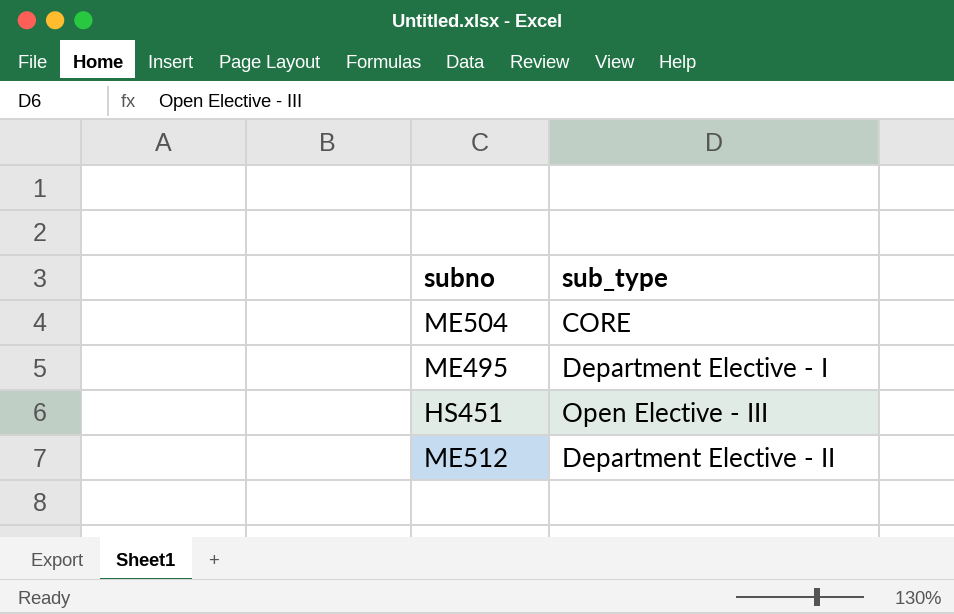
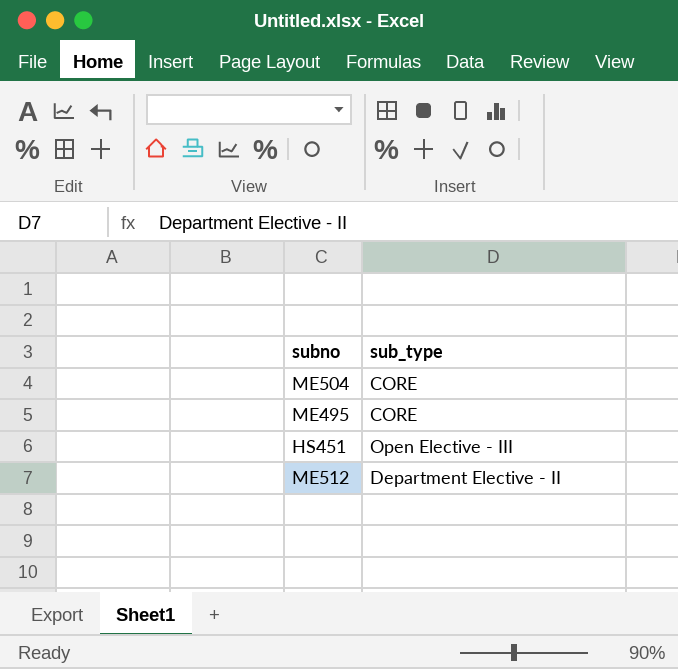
ME495 | sub_type: Department Elective - I -> CORE

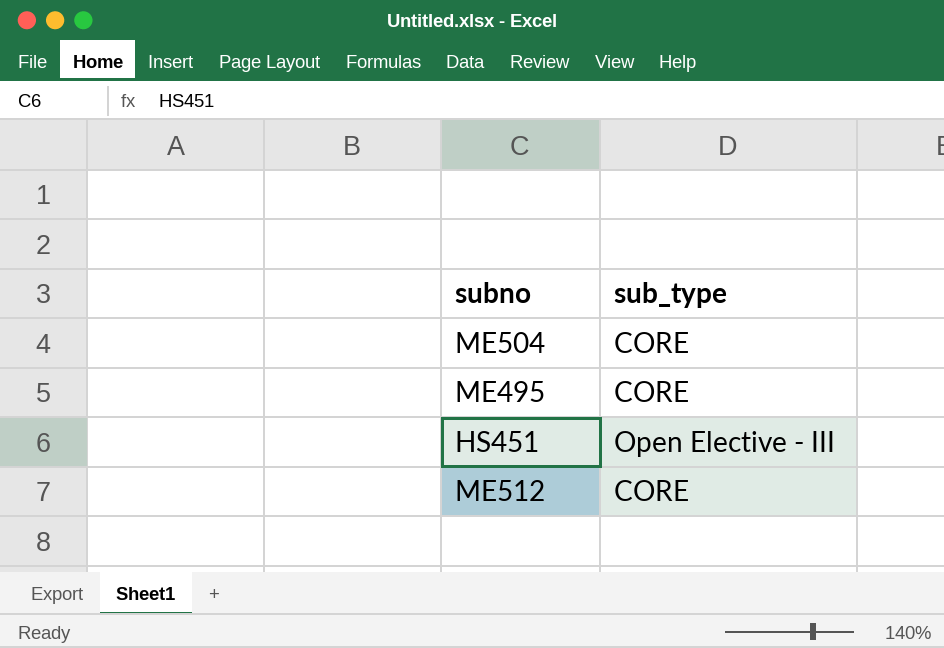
ME512 | sub_type: Department Elective - II -> CORE

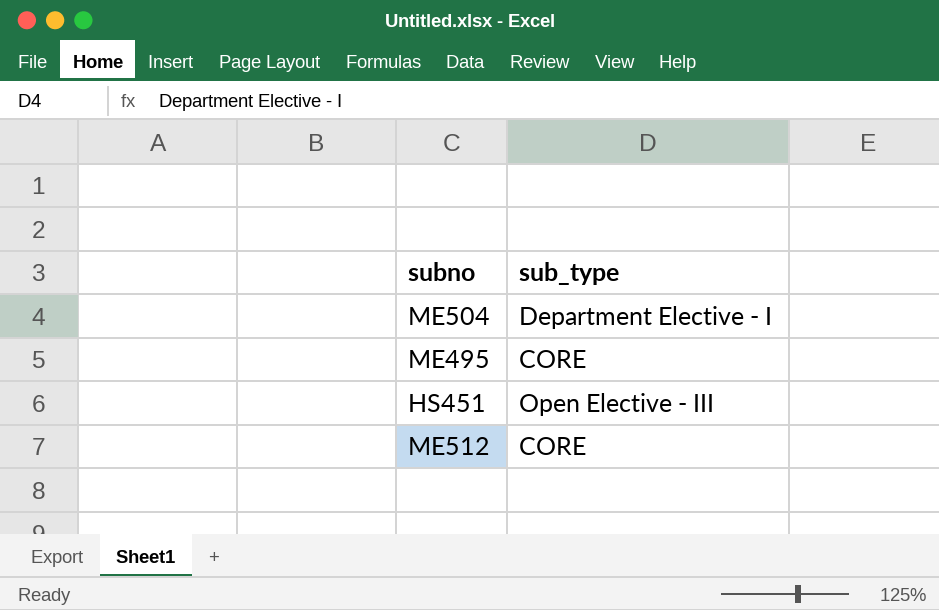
ME504 | sub_type: CORE -> Department Elective - I

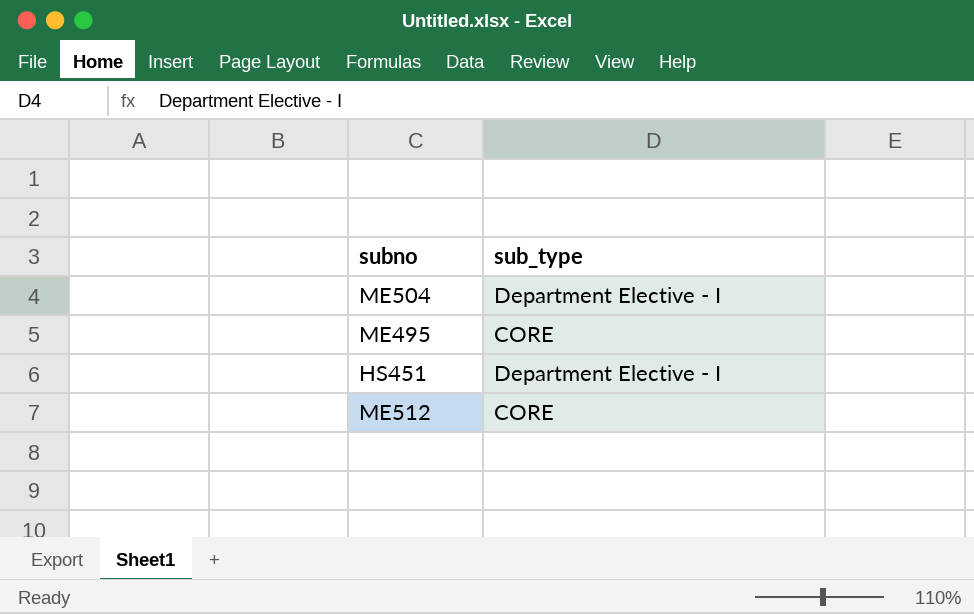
HS451 | sub_type: Open Elective - III -> Department Elective - I

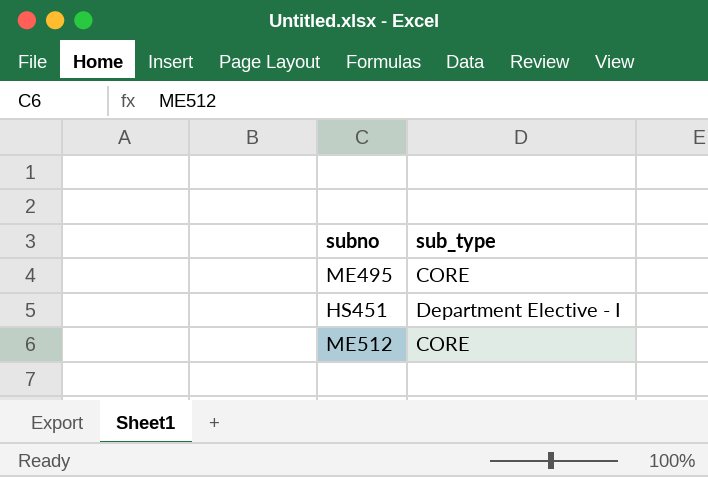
row ME504: Department Elective - I -> none

